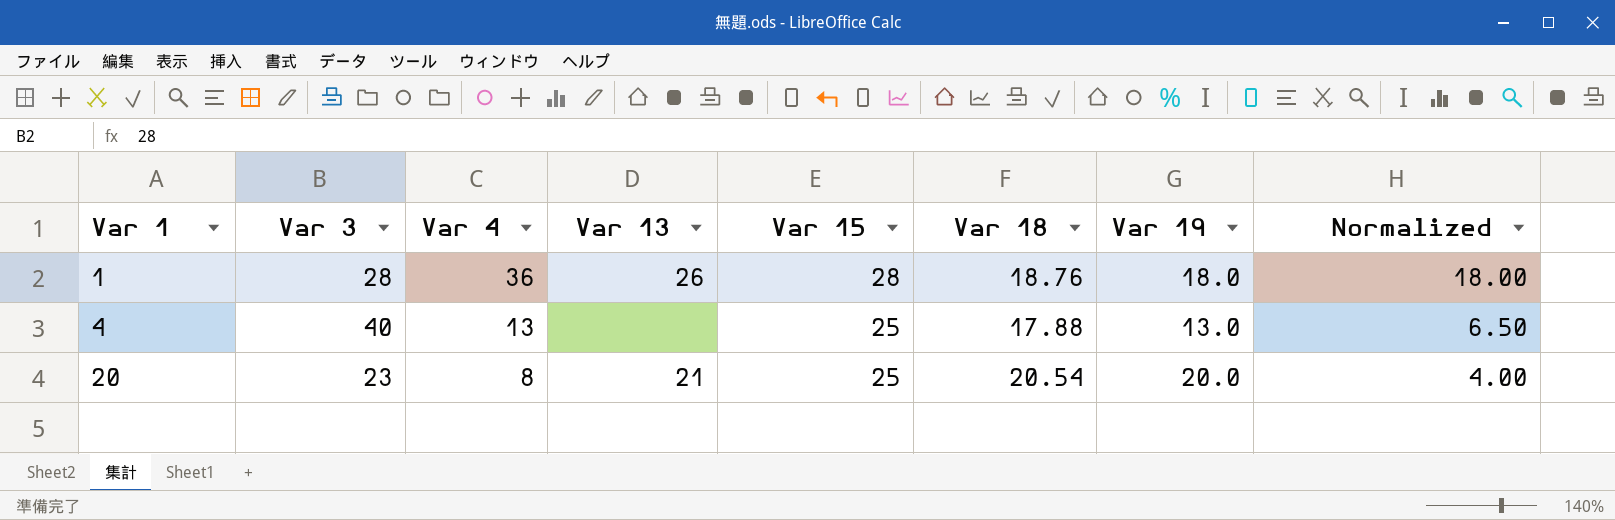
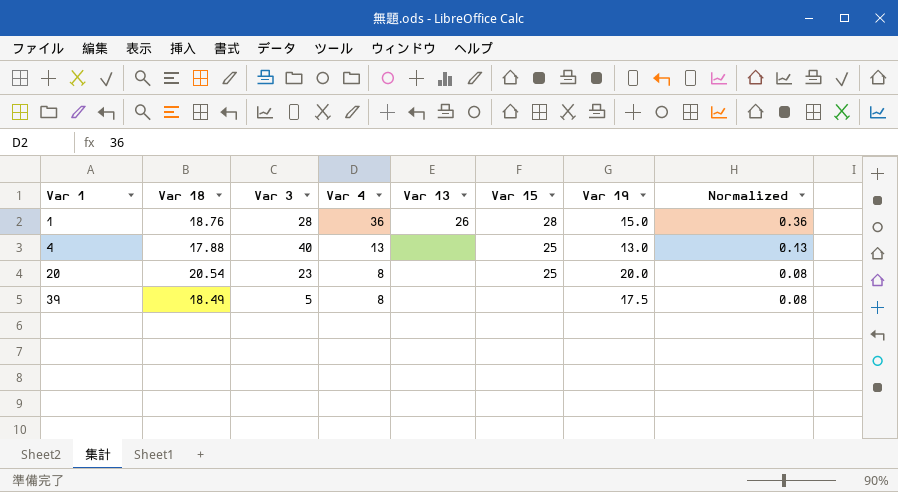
column Var 18 | position: 6 -> 2
column Normalized | formula: [Var 4] * 0.5 -> [Var 4] * 0.01
1 | Var 19: 18.0 -> 15.0
20 | Var 13: 21 -> none
row 39: none -> 18.49 | 5 | 8 | none | none | 17.5 | 0.08

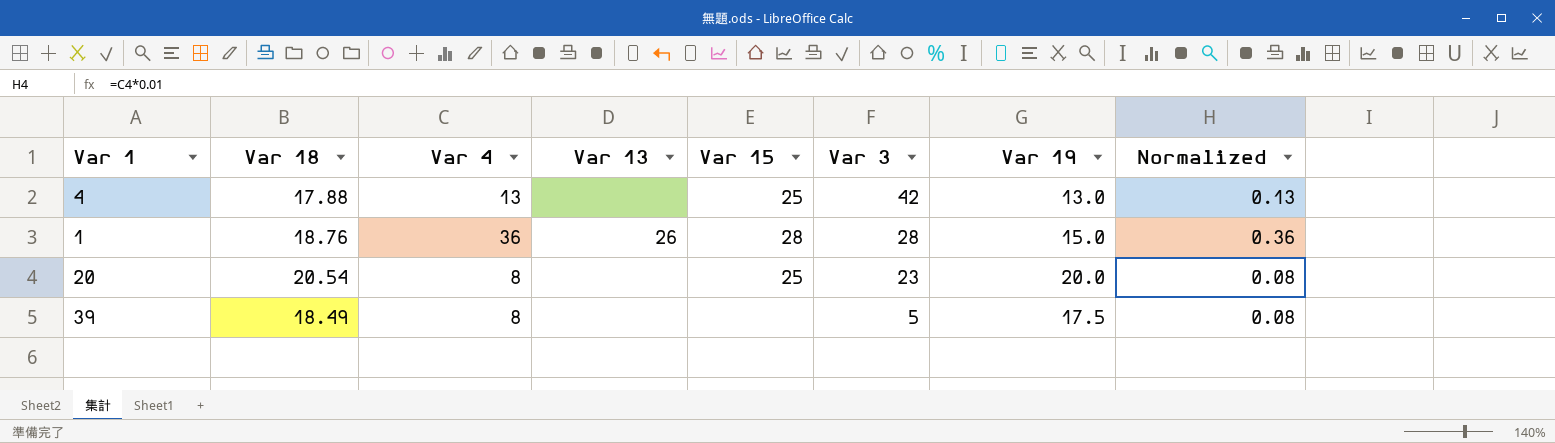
row order: Var 1 ascending -> Var 3 descending
column Var 3 | position: 3 -> 6
4 | Var 3: 40 -> 42

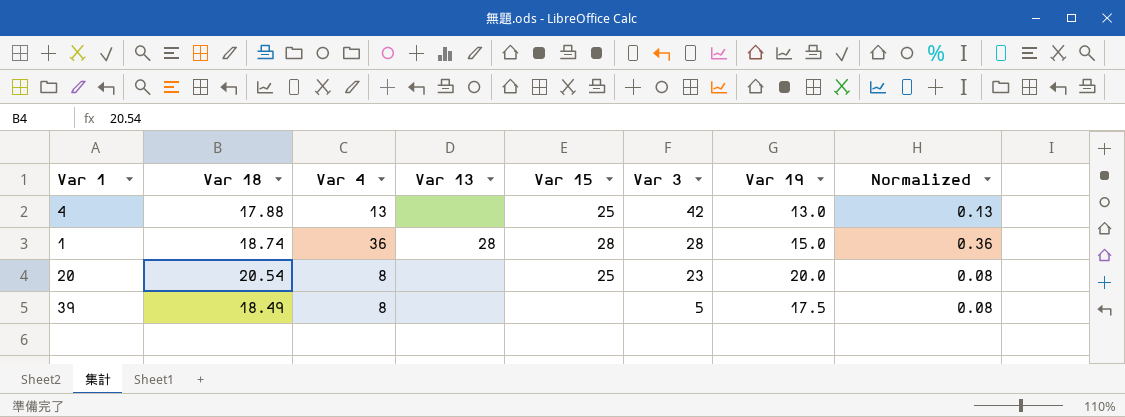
1 | Var 18: 18.76 -> 18.74
1 | Var 13: 26 -> 28

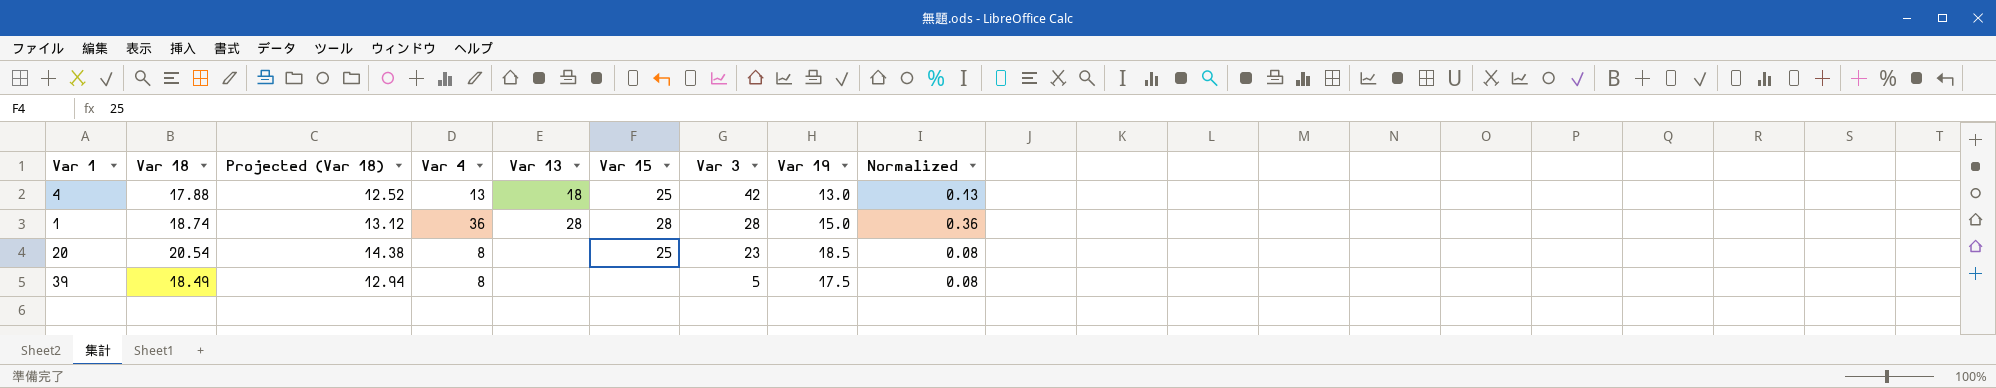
column Projected (Var 18) | formula: none -> [Var 18] * 0.7
4 | Var 13: none -> 18
20 | Var 19: 20.0 -> 18.5

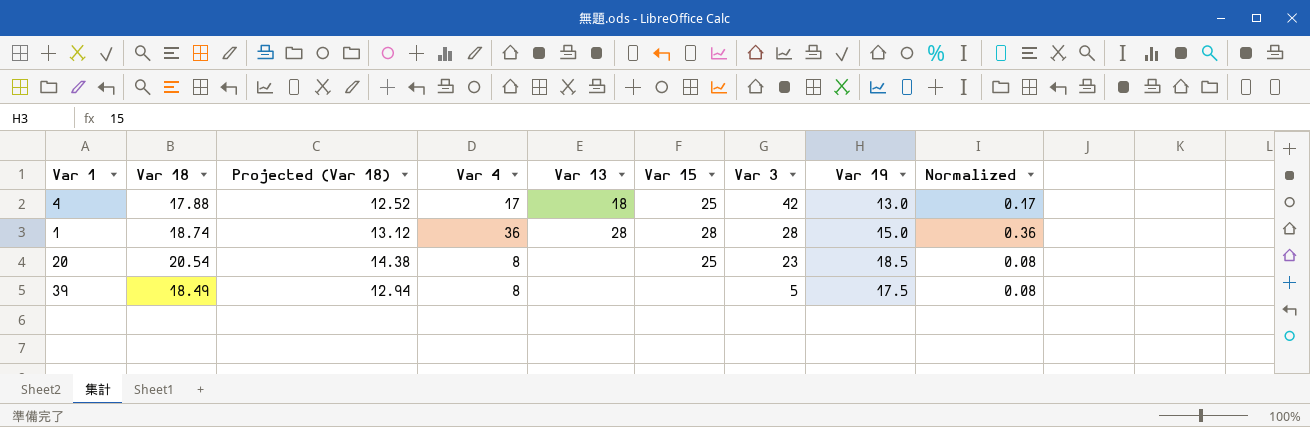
4 | Var 4: 13 -> 17
4 | Normalized: 0.13 -> 0.17

